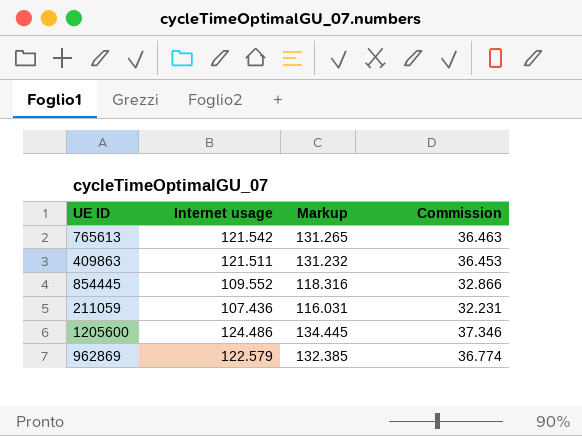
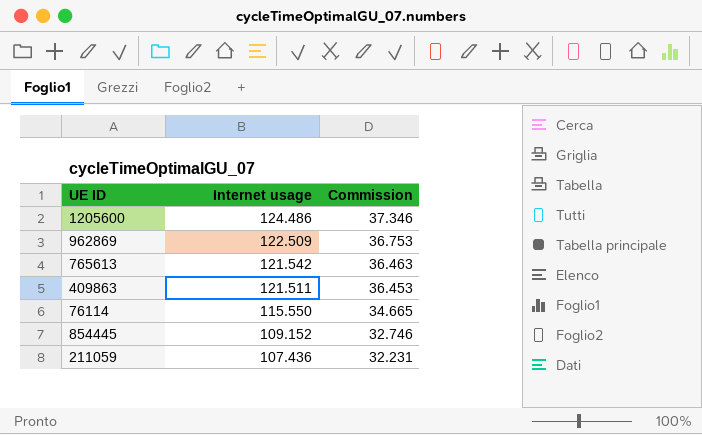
row order: none -> Internet usage descending
column Markup | formula: [Internet usage] * 1.08 -> none
962869 | Internet usage: 122.579 -> 122.509
962869 | Commission: 36.774 -> 36.753
row 76114: none -> 115.550 | 34.665
854445 | Internet usage: 109.552 -> 109.152
854445 | Commission: 32.866 -> 32.746

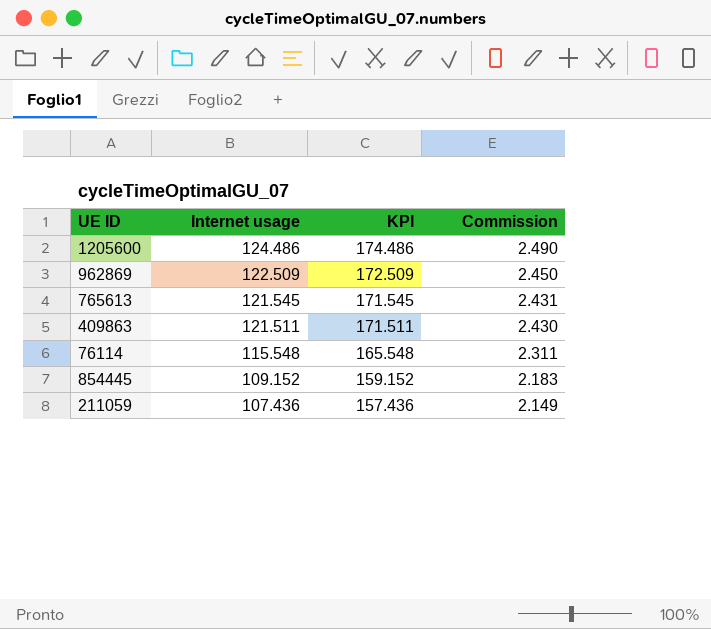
column KPI | formula: none -> [Internet usage] + 50
column Commission | formula: [Internet usage] * 0.3 -> [Internet usage] * 0.02
765613 | Internet usage: 121.542 -> 121.545
76114 | Internet usage: 115.550 -> 115.548

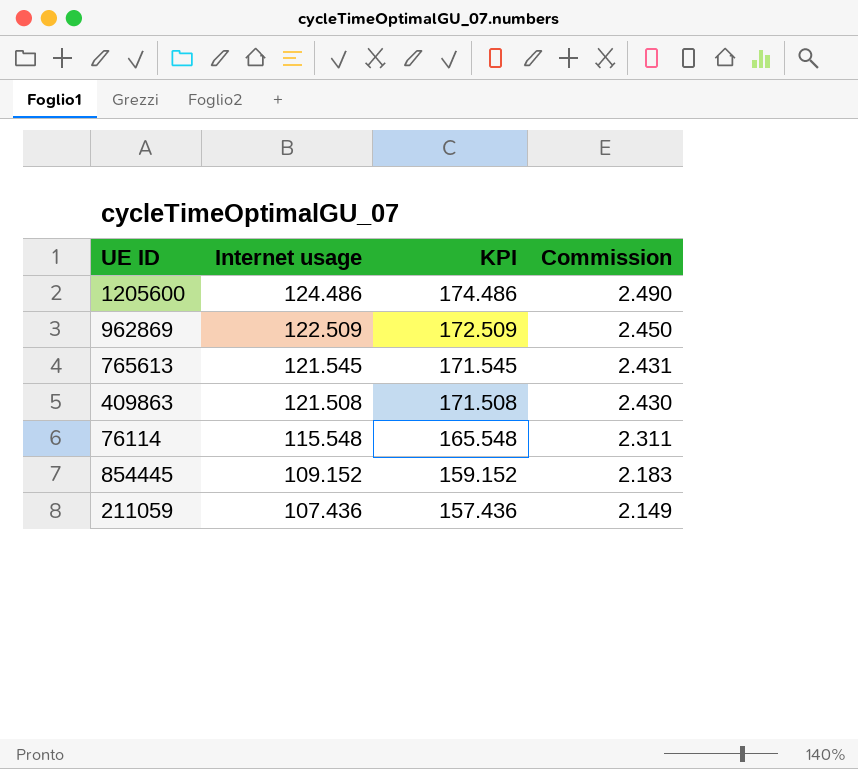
409863 | Internet usage: 121.511 -> 121.508
409863 | KPI: 171.511 -> 171.508

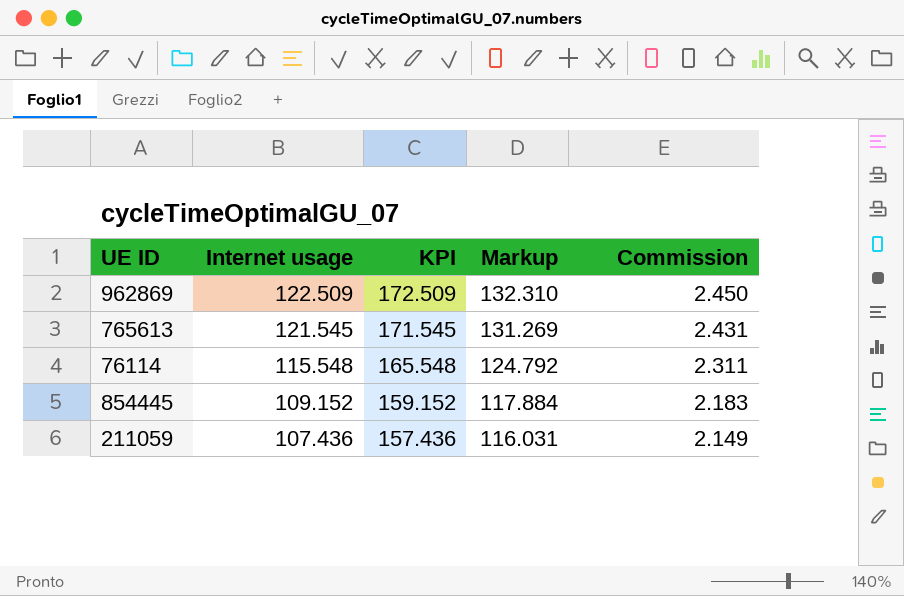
column Markup | formula: none -> [Internet usage] * 1.08
row 1205600: 124.486 | 174.486 | 2.490 -> none
row 409863: 121.508 | 171.508 | 2.430 -> none

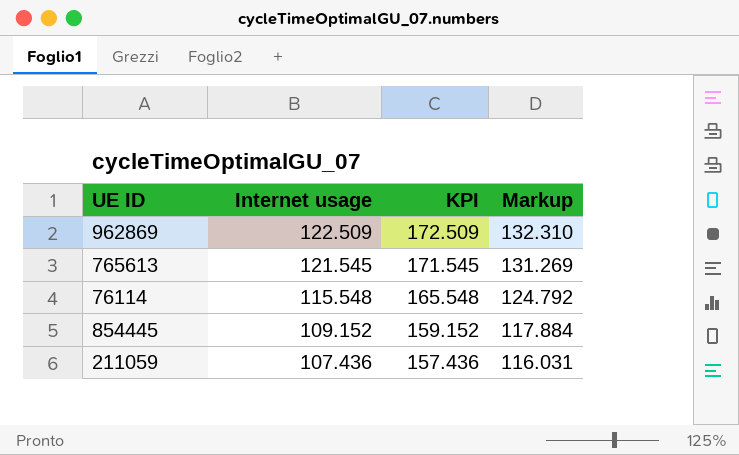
column Commission | formula: [Internet usage] * 0.02 -> none

